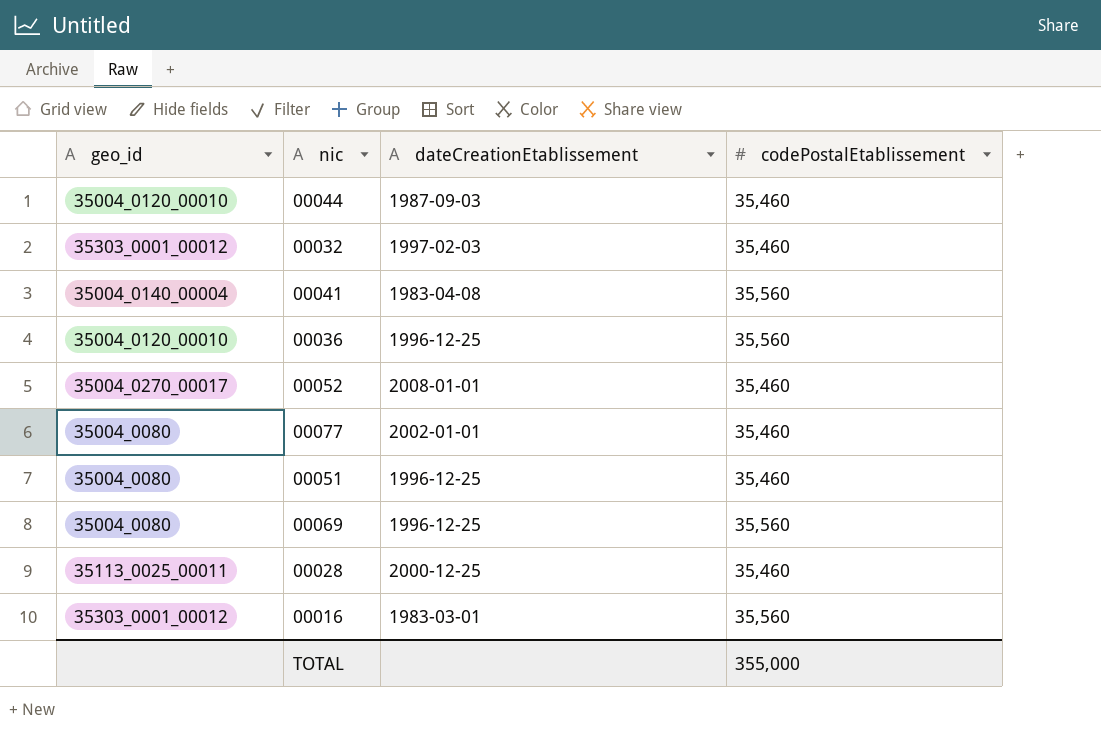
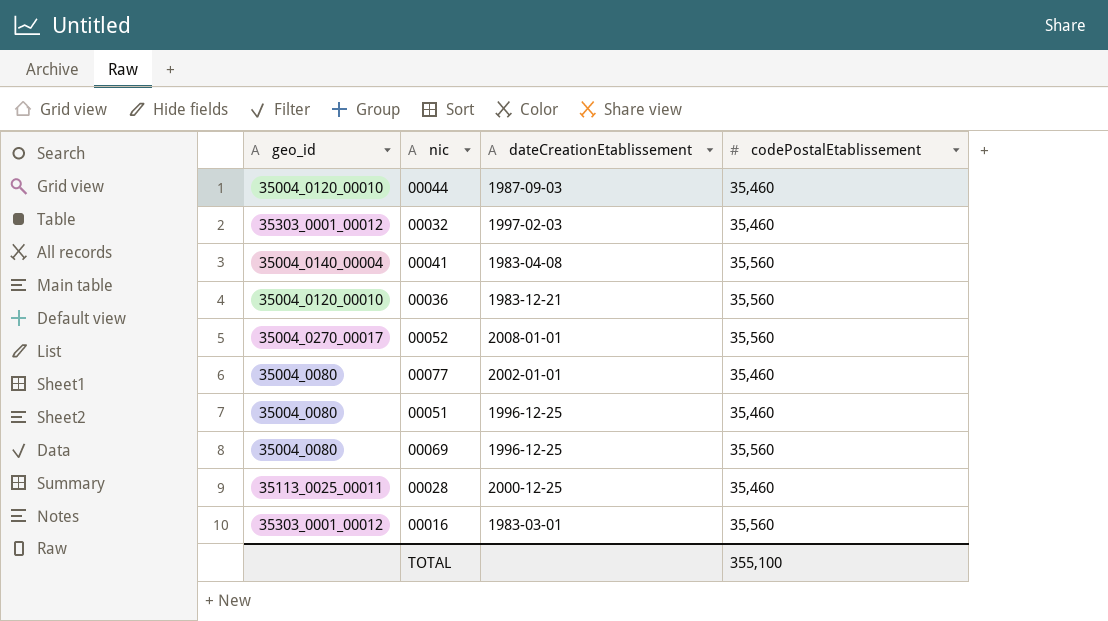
00036 | dateCreationEtablissement: 1996-12-25 -> 1983-12-21
00052 | codePostalEtablissement: 35,460 -> 35,560
TOTAL | codePostalEtablissement: 355,000 -> 355,100

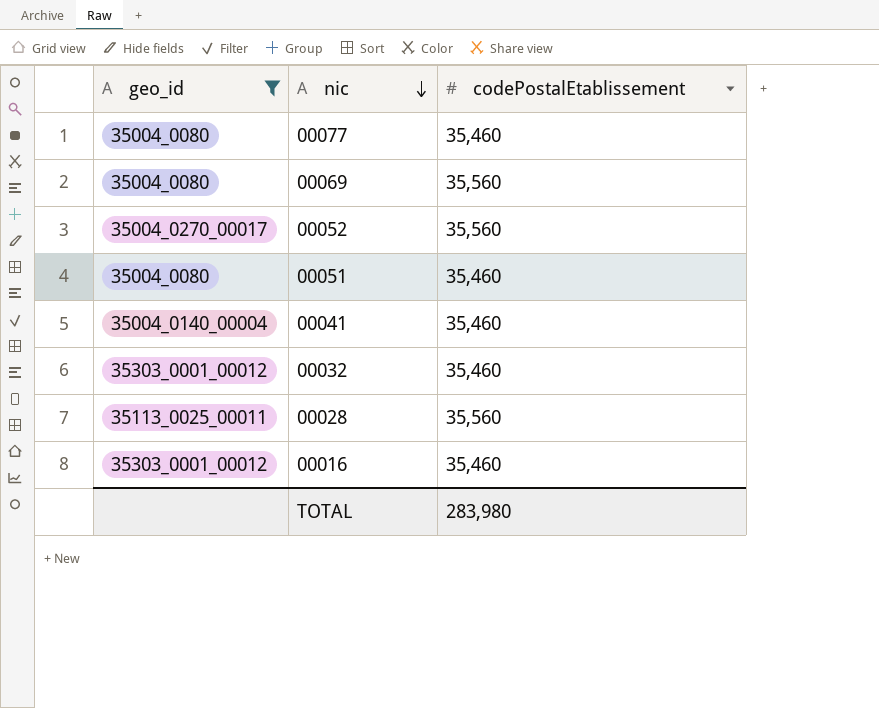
filter: none -> geo_id != 35004_0120_00010
row order: none -> nic descending
column dateCreationEtablissement | position: 3 -> none
00041 | codePostalEtablissement: 35,560 -> 35,460
00028 | codePostalEtablissement: 35,460 -> 35,560
00016 | codePostalEtablissement: 35,560 -> 35,460
TOTAL | codePostalEtablissement: 355,100 -> 283,980

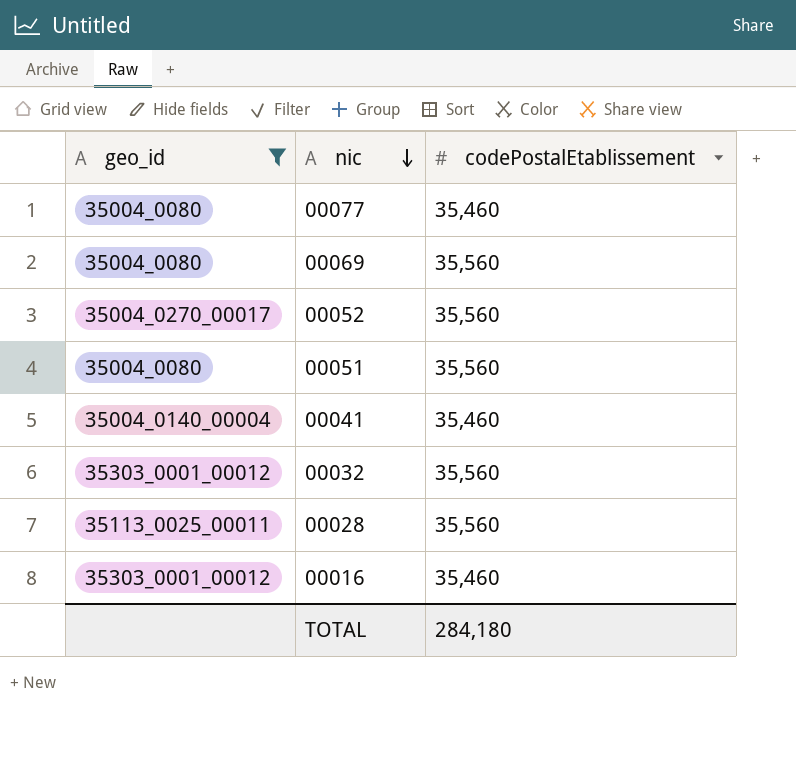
00051 | codePostalEtablissement: 35,460 -> 35,560
00032 | codePostalEtablissement: 35,460 -> 35,560
TOTAL | codePostalEtablissement: 283,980 -> 284,180

